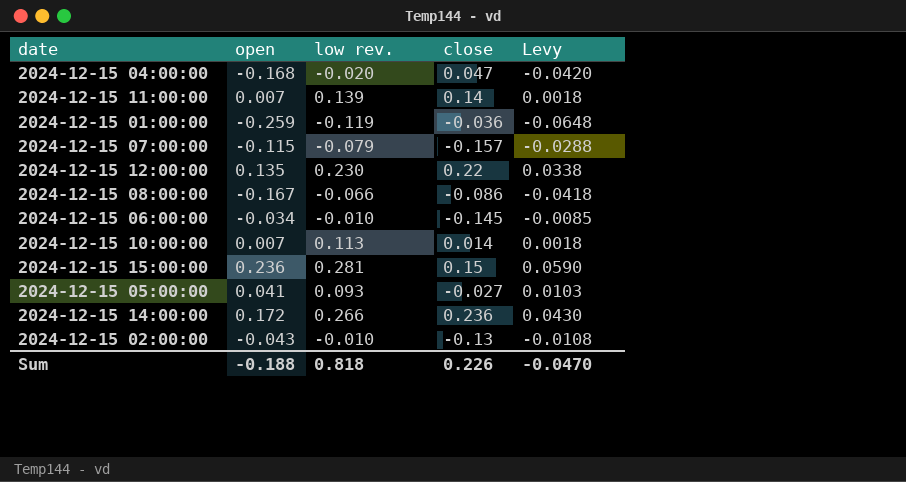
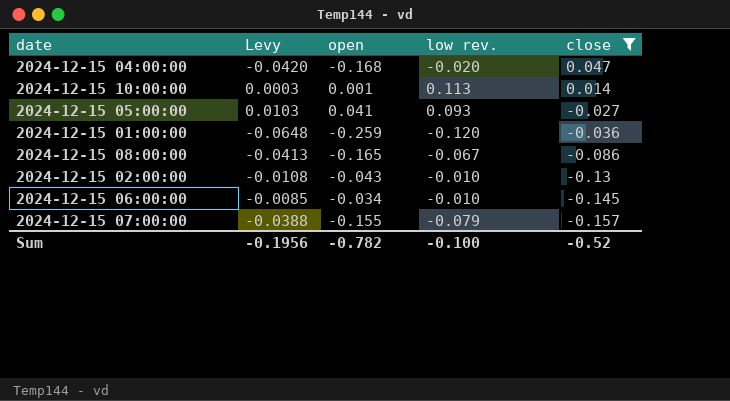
filter: none -> close <= 0.047
row order: none -> close descending
column Levy | position: 5 -> 2
2024-12-15 10:00:00 | Levy: 0.0018 -> 0.0003
2024-12-15 10:00:00 | open: 0.007 -> 0.001
2024-12-15 01:00:00 | low rev.: -0.119 -> -0.120
2024-12-15 08:00:00 | Levy: -0.0418 -> -0.0413
2024-12-15 08:00:00 | open: -0.167 -> -0.165
2024-12-15 08:00:00 | low rev.: -0.066 -> -0.067
2024-12-15 07:00:00 | Levy: -0.0288 -> -0.0388
2024-12-15 07:00:00 | open: -0.115 -> -0.155
Sum | Levy: -0.0470 -> -0.1956
Sum | open: -0.188 -> -0.782
Sum | low rev.: 0.818 -> -0.100
Sum | close: 0.226 -> -0.52

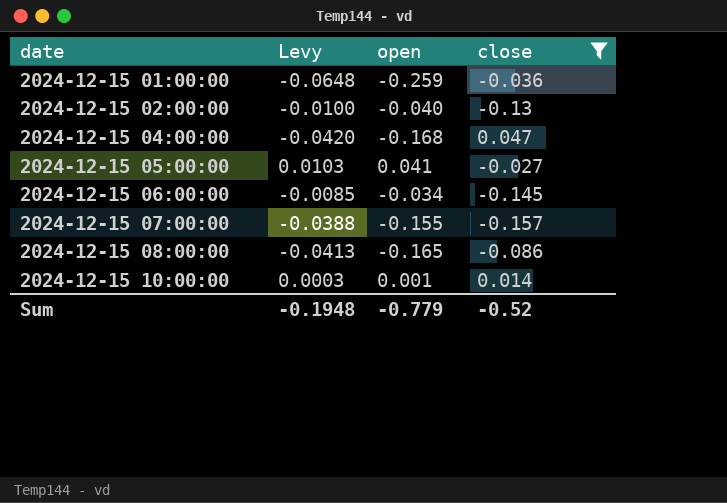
row order: close descending -> date ascending
column low rev. | position: 4 -> none
2024-12-15 02:00:00 | Levy: -0.0108 -> -0.0100
2024-12-15 02:00:00 | open: -0.043 -> -0.040
Sum | Levy: -0.1956 -> -0.1948
Sum | open: -0.782 -> -0.779

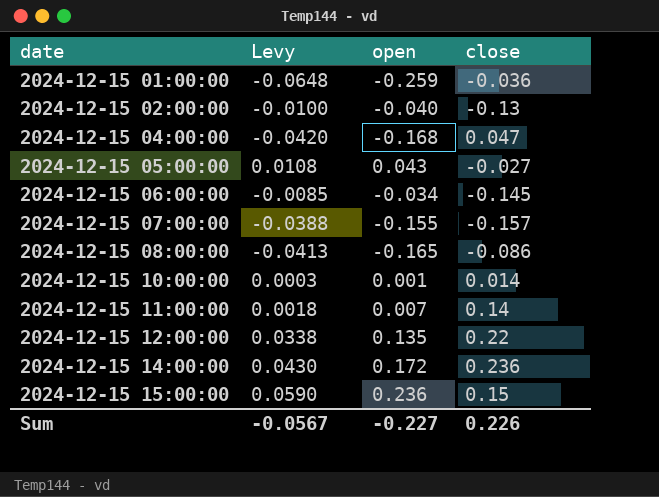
filter: close <= 0.047 -> none
2024-12-15 05:00:00 | Levy: 0.0103 -> 0.0108
2024-12-15 05:00:00 | open: 0.041 -> 0.043
Sum | Levy: -0.1948 -> -0.0567
Sum | open: -0.779 -> -0.227
Sum | close: -0.52 -> 0.226

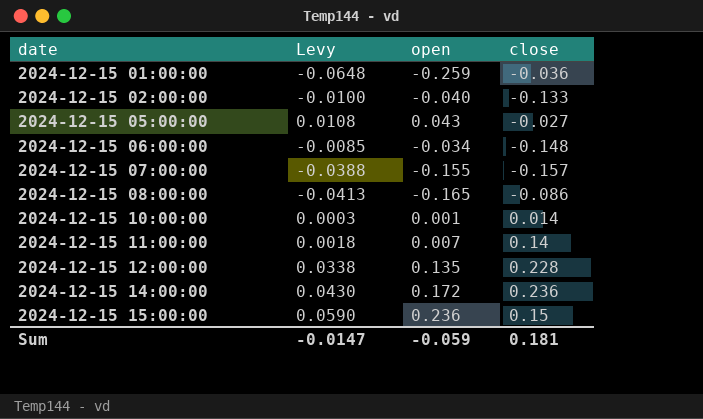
row 2024-12-15 04:00:00: -0.0420 | -0.168 | 0.047 -> none
2024-12-15 02:00:00 | close: -0.13 -> -0.133
2024-12-15 06:00:00 | close: -0.145 -> -0.148
2024-12-15 12:00:00 | close: 0.22 -> 0.228
Sum | Levy: -0.0567 -> -0.0147
Sum | open: -0.227 -> -0.059
Sum | close: 0.226 -> 0.181

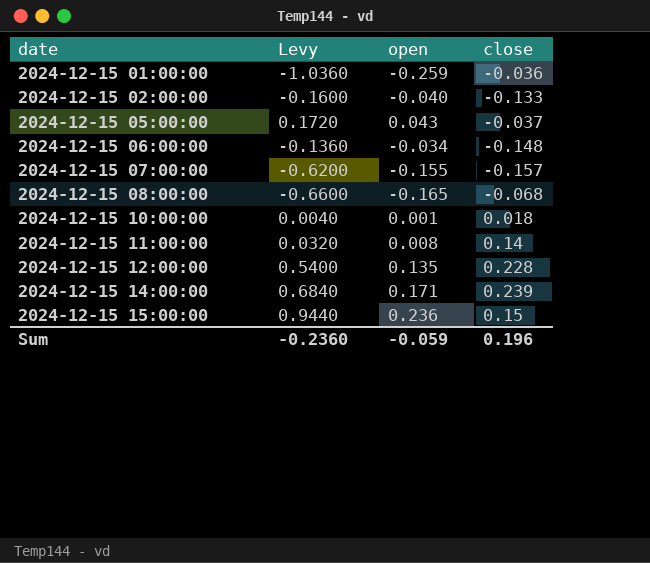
column Levy | formula: [open] * 0.25 -> [open] * 4
2024-12-15 05:00:00 | close: -0.027 -> -0.037
2024-12-15 08:00:00 | close: -0.086 -> -0.068
2024-12-15 10:00:00 | close: 0.014 -> 0.018
2024-12-15 11:00:00 | open: 0.007 -> 0.008
2024-12-15 14:00:00 | open: 0.172 -> 0.171
2024-12-15 14:00:00 | close: 0.236 -> 0.239
Sum | Levy: -0.0147 -> -0.2360
Sum | close: 0.181 -> 0.196

